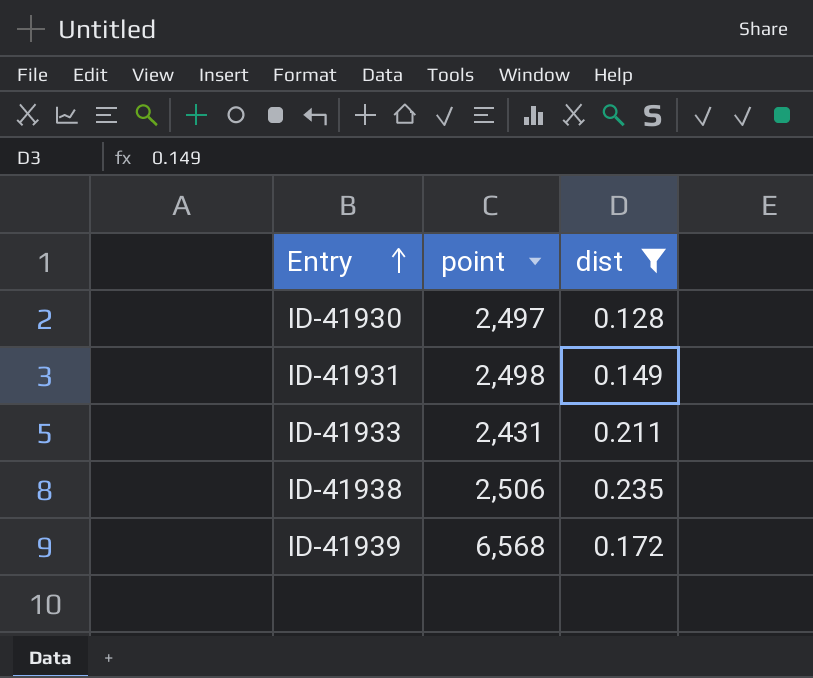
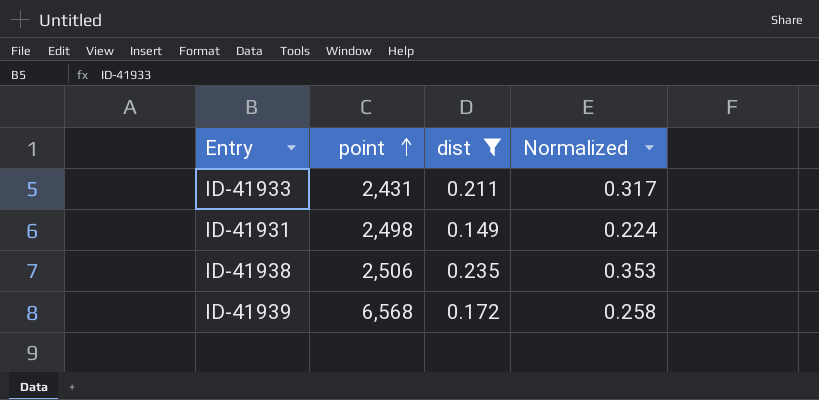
row order: Entry ascending -> point ascending
column Normalized | formula: none -> [dist] * 1.5
row ID-41930: 2,497 | 0.128 -> none

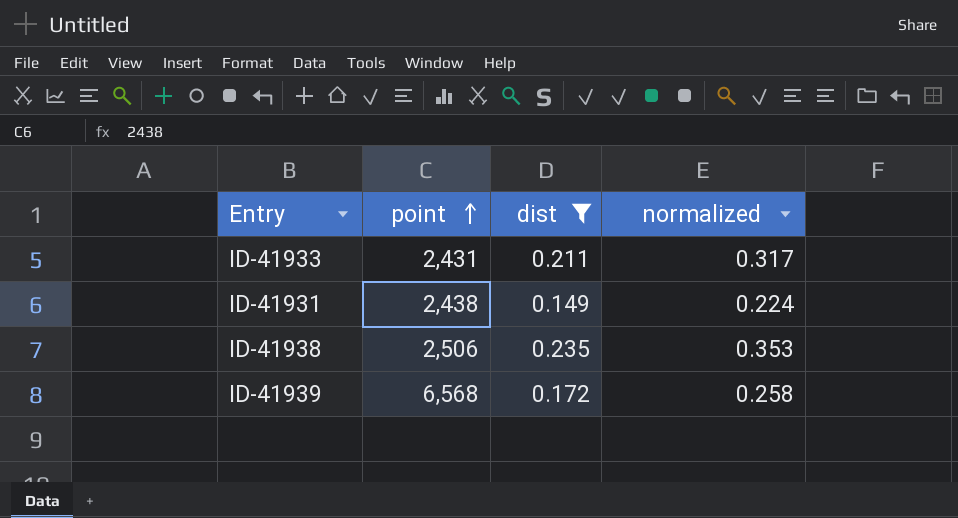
column name: Normalized -> normalized
ID-41931 | point: 2,498 -> 2,438

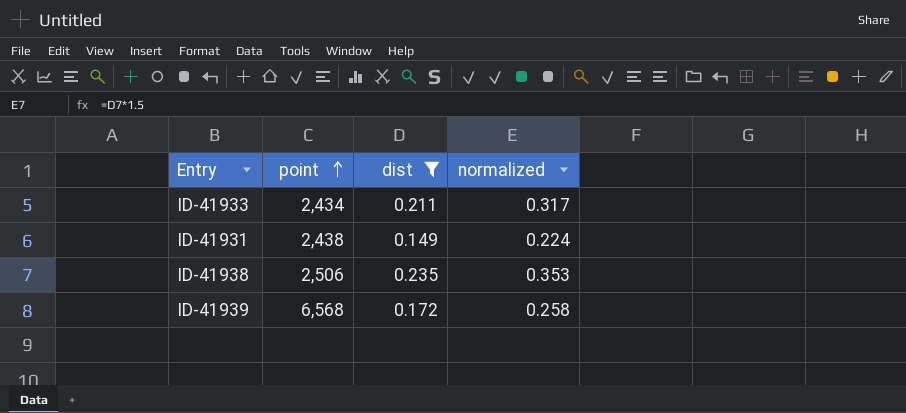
ID-41933 | point: 2,431 -> 2,434

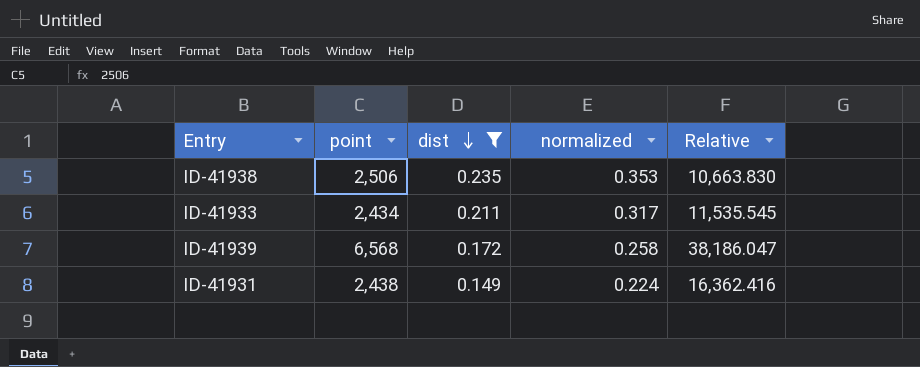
row order: point ascending -> dist descending
column Relative | formula: none -> [point] / [dist]

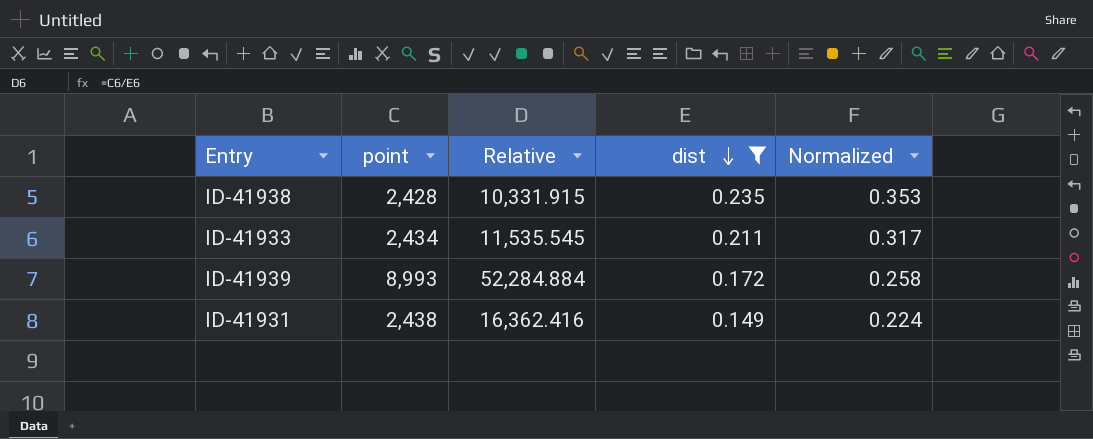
column Relative | position: 5 -> 3
column name: normalized -> Normalized
ID-41938 | point: 2,506 -> 2,428
ID-41938 | Relative: 10,663.830 -> 10,331.915
ID-41939 | point: 6,568 -> 8,993
ID-41939 | Relative: 38,186.047 -> 52,284.884

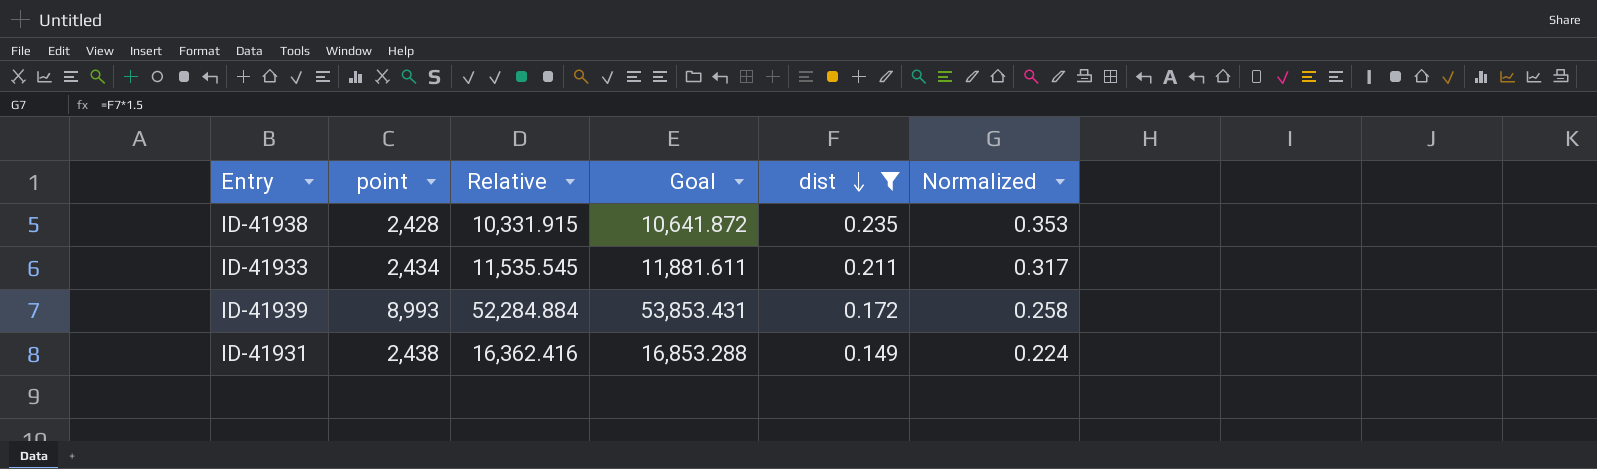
column Goal | formula: none -> [Relative] * 1.03

